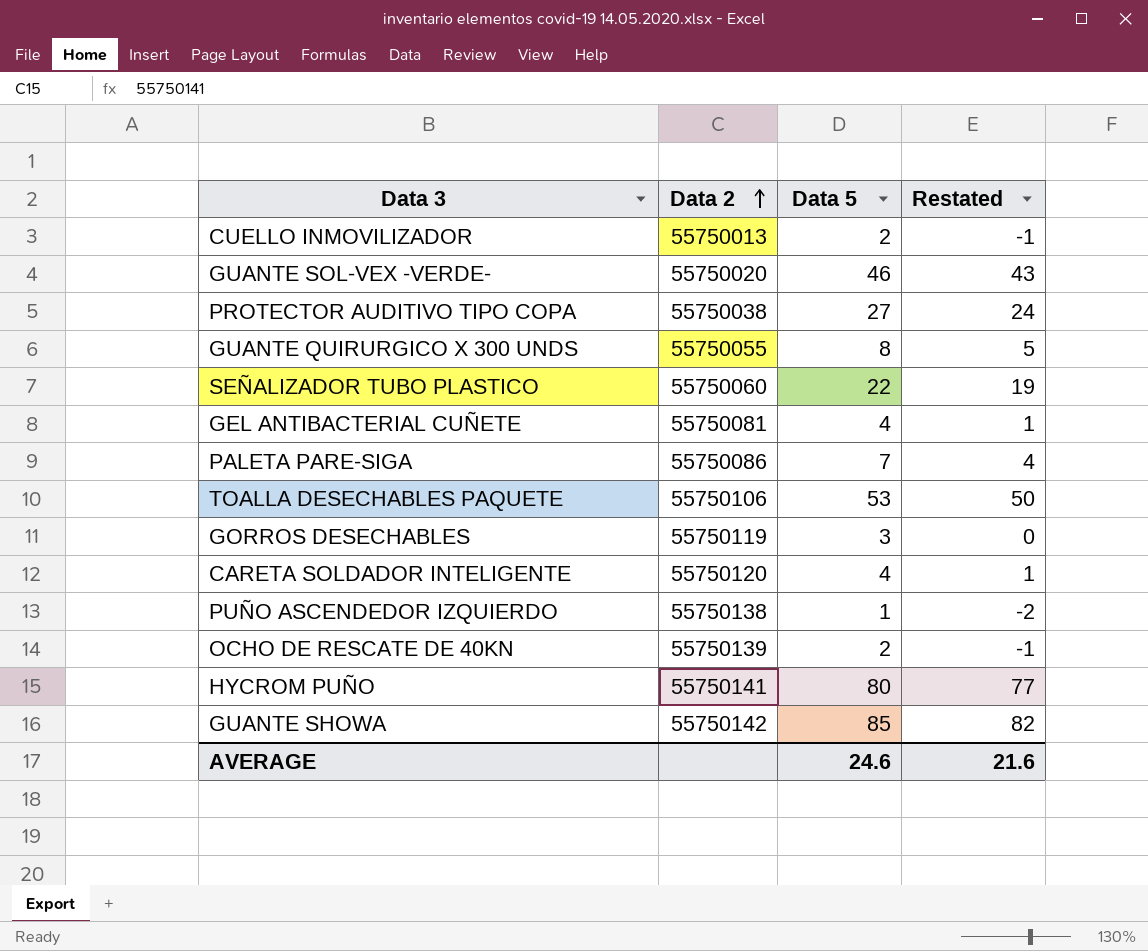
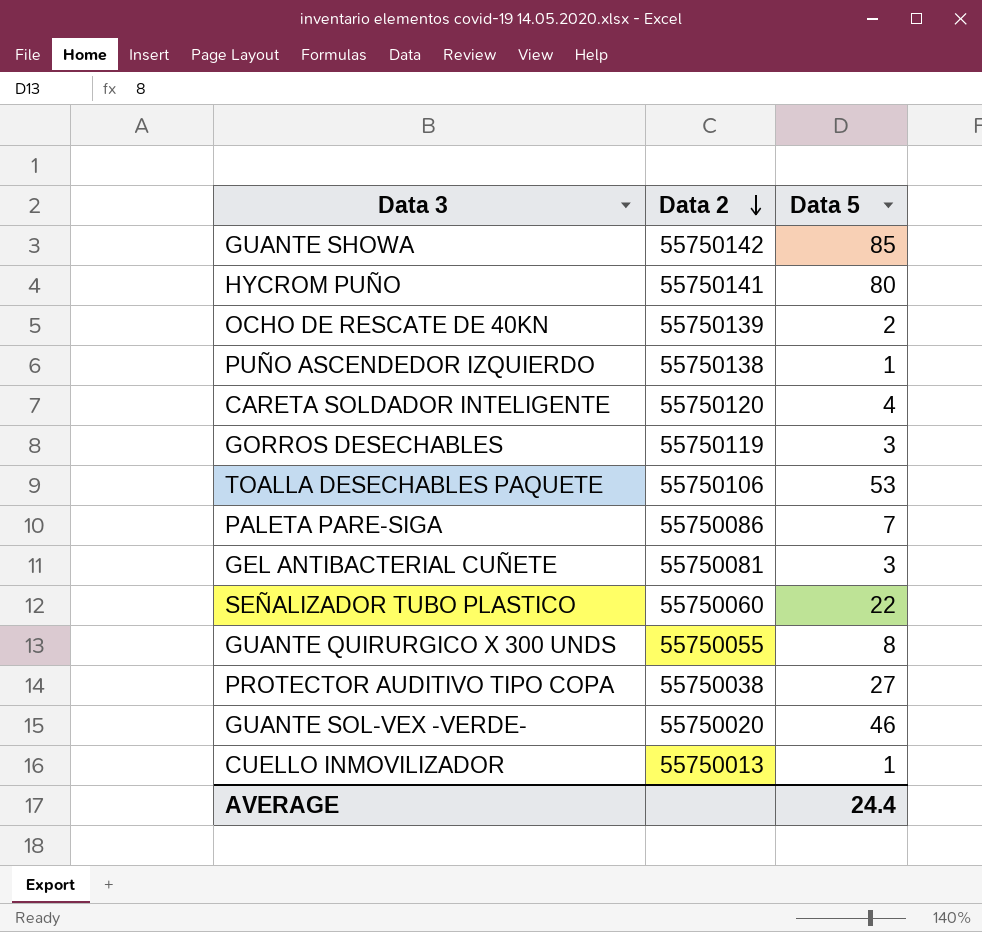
row order: Data 2 ascending -> Data 2 descending
column Restated | formula: [Data 5] - 3 -> none
GEL ANTIBACTERIAL CUÑETE | Data 5: 4 -> 3
CUELLO INMOVILIZADOR | Data 5: 2 -> 1
AVERAGE | Data 5: 24.6 -> 24.4

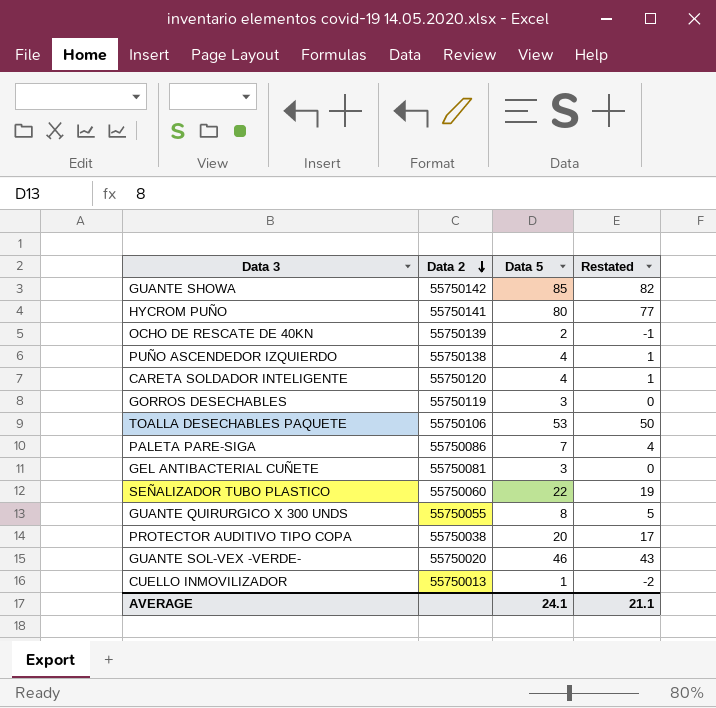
column Restated | formula: none -> [Data 5] - 3
PUÑO ASCENDEDOR IZQUIERDO | Data 5: 1 -> 4
PROTECTOR AUDITIVO TIPO COPA | Data 5: 27 -> 20
AVERAGE | Data 5: 24.4 -> 24.1

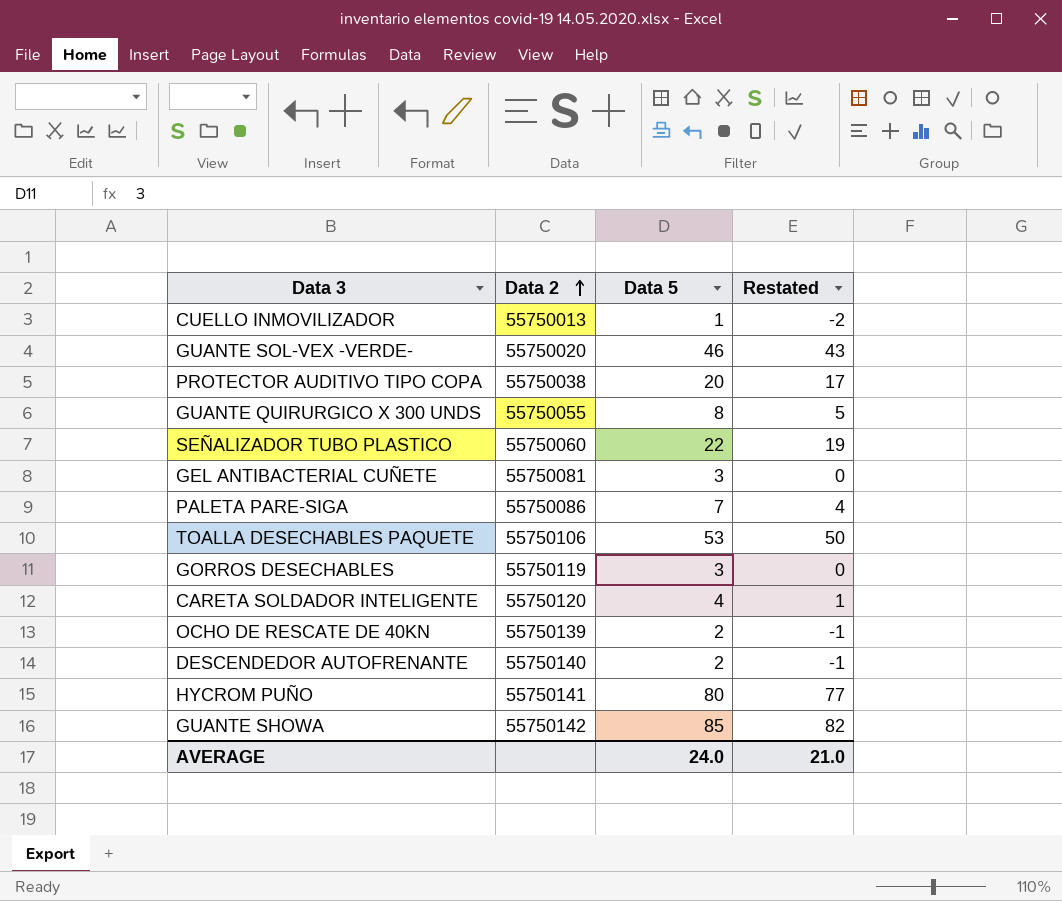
row order: Data 2 descending -> Data 2 ascending
row PUÑO ASCENDEDOR IZQUIERDO: 55750138 | 4 | 1 -> none
row DESCENDEDOR AUTOFRENANTE: none -> 55750140 | 2 | -1
AVERAGE | Data 5: 24.1 -> 24.0
AVERAGE | Restated: 21.1 -> 21.0

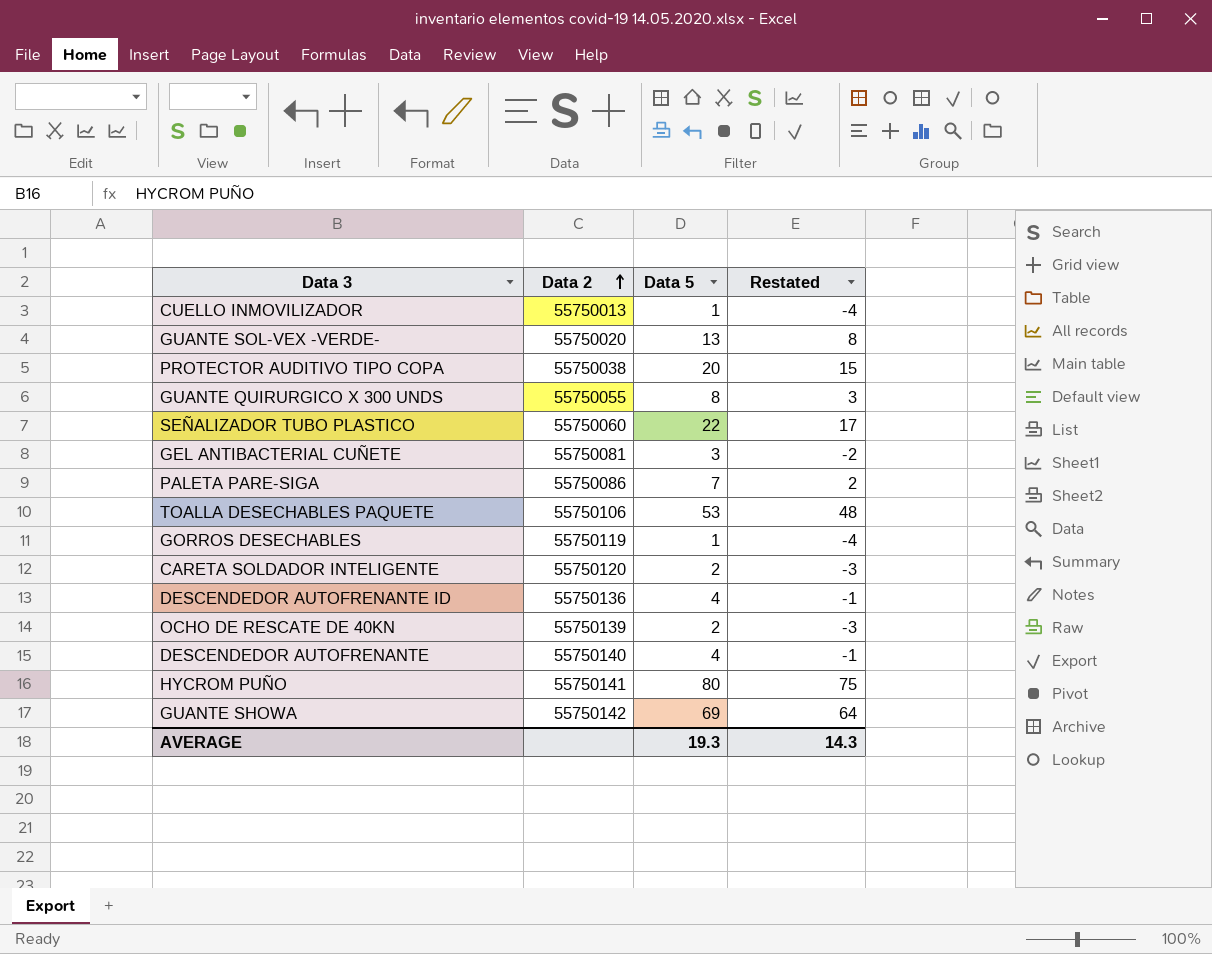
column Restated | formula: [Data 5] - 3 -> [Data 5] - 5
GUANTE SOL-VEX -VERDE- | Data 5: 46 -> 13
GORROS DESECHABLES | Data 5: 3 -> 1
CARETA SOLDADOR INTELIGENTE | Data 5: 4 -> 2
row DESCENDEDOR AUTOFRENANTE ID: none -> 55750136 | 4 | -1
DESCENDEDOR AUTOFRENANTE | Data 5: 2 -> 4
GUANTE SHOWA | Data 5: 85 -> 69
AVERAGE | Data 5: 24.0 -> 19.3
AVERAGE | Restated: 21.0 -> 14.3

